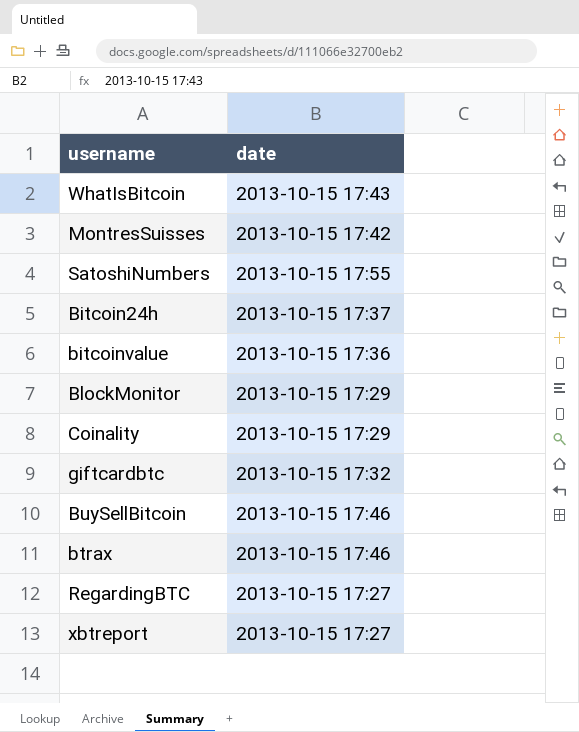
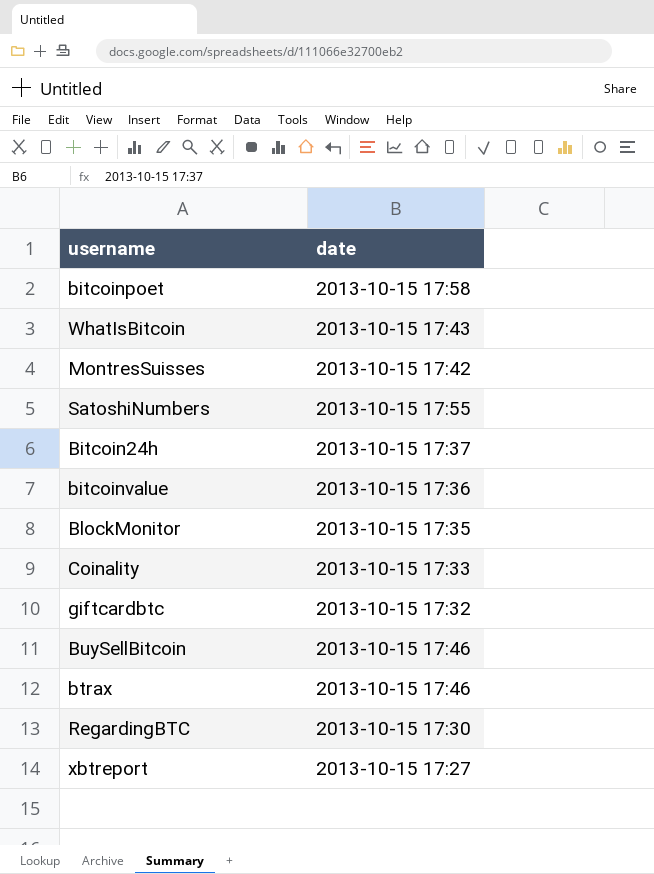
row bitcoinpoet: none -> 2013-10-15 17:58
BlockMonitor | date: 2013-10-15 17:29 -> 2013-10-15 17:35
Coinality | date: 2013-10-15 17:29 -> 2013-10-15 17:33
RegardingBTC | date: 2013-10-15 17:27 -> 2013-10-15 17:30

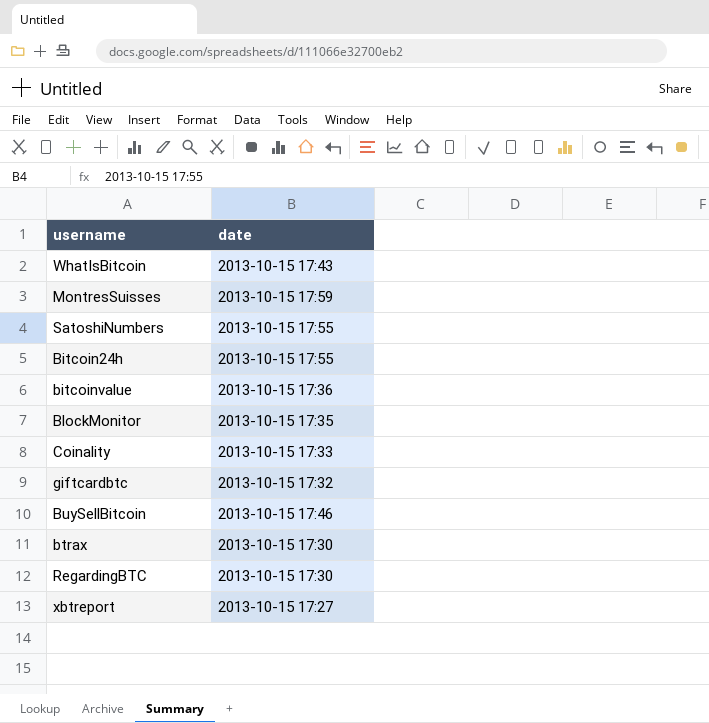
row bitcoinpoet: 2013-10-15 17:58 -> none
MontresSuisses | date: 2013-10-15 17:42 -> 2013-10-15 17:59
Bitcoin24h | date: 2013-10-15 17:37 -> 2013-10-15 17:55
btrax | date: 2013-10-15 17:46 -> 2013-10-15 17:30

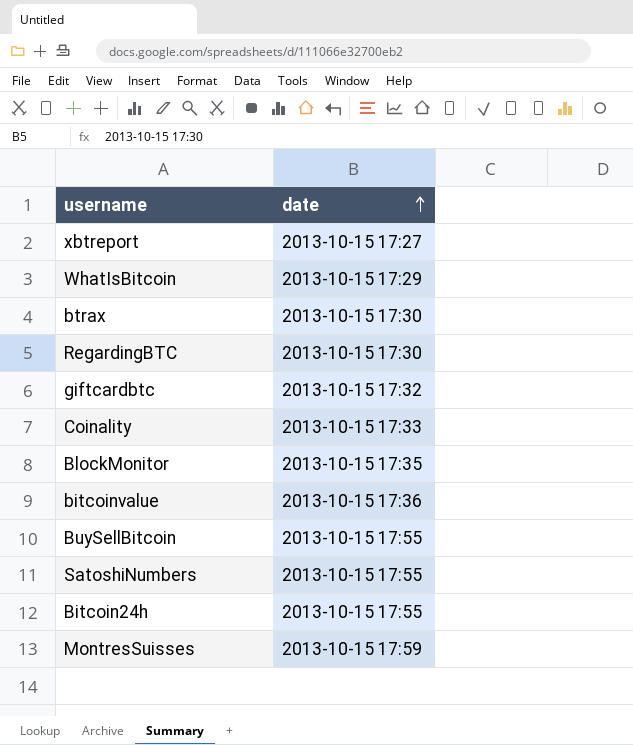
row order: none -> date ascending
WhatIsBitcoin | date: 2013-10-15 17:43 -> 2013-10-15 17:29
BuySellBitcoin | date: 2013-10-15 17:46 -> 2013-10-15 17:55

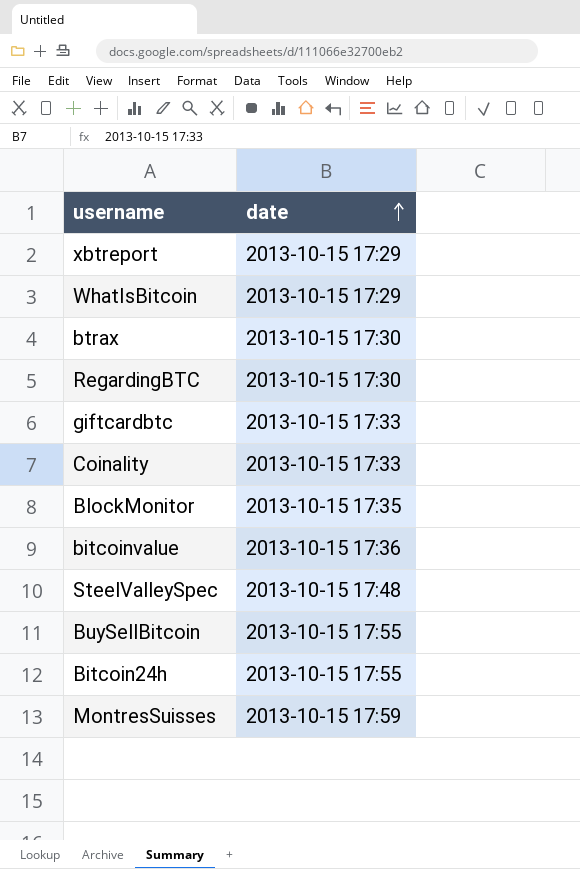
row SatoshiNumbers: 2013-10-15 17:55 -> none
xbtreport | date: 2013-10-15 17:27 -> 2013-10-15 17:29
giftcardbtc | date: 2013-10-15 17:32 -> 2013-10-15 17:33
row SteelValleySpec: none -> 2013-10-15 17:48

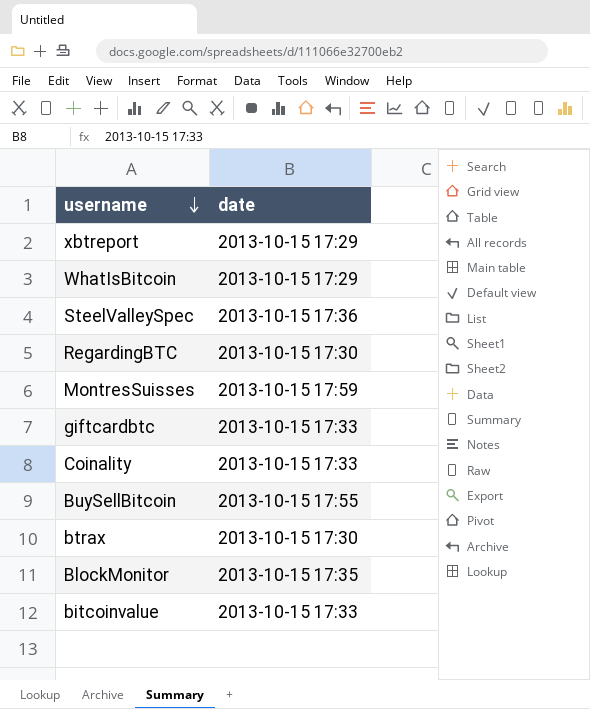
row order: date ascending -> username descending
row Bitcoin24h: 2013-10-15 17:55 -> none
SteelValleySpec | date: 2013-10-15 17:48 -> 2013-10-15 17:36
bitcoinvalue | date: 2013-10-15 17:36 -> 2013-10-15 17:33

